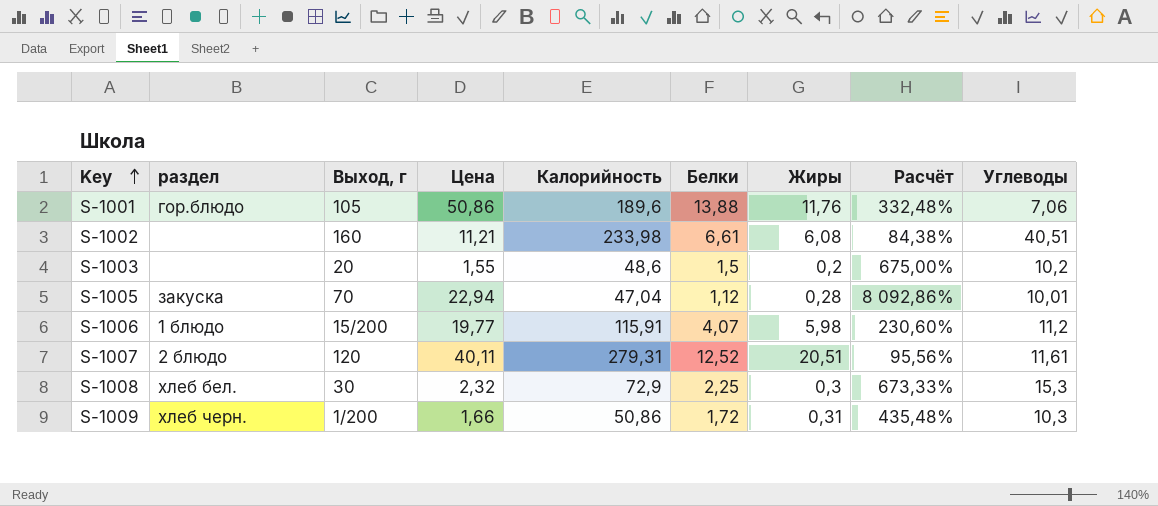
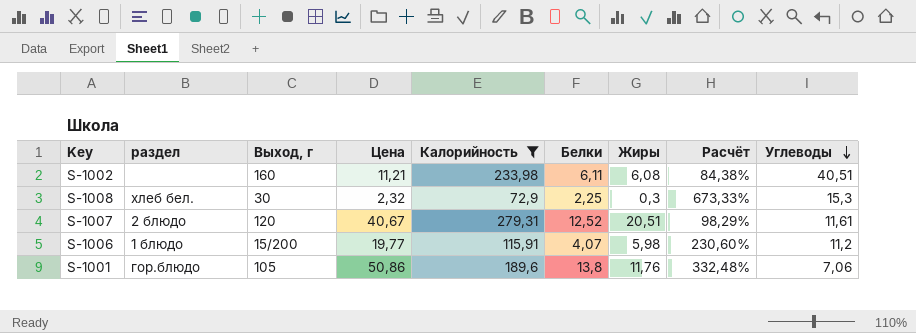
filter: none -> Калорийность >= 72,9
row order: Key ascending -> Углеводы descending
S-1002 | Белки: 6,61 -> 6,11
S-1007 | Цена: 40,11 -> 40,67
S-1007 | Расчёт: 95,56% -> 98,29%
S-1001 | Белки: 13,88 -> 13,8

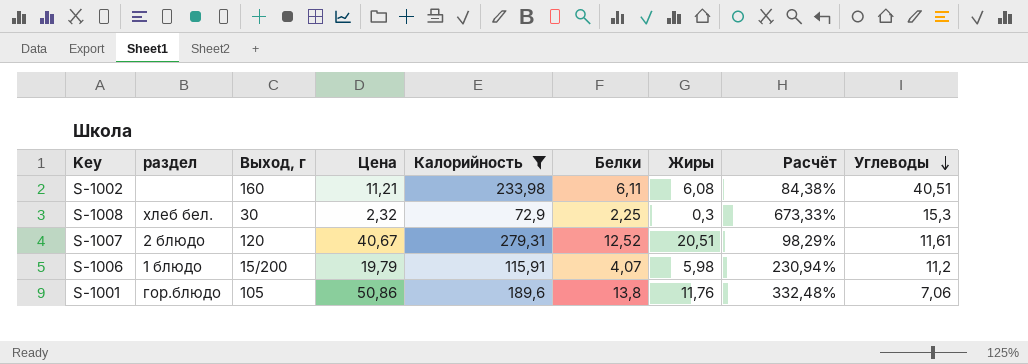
S-1006 | Цена: 19,77 -> 19,79
S-1006 | Расчёт: 230,60% -> 230,94%

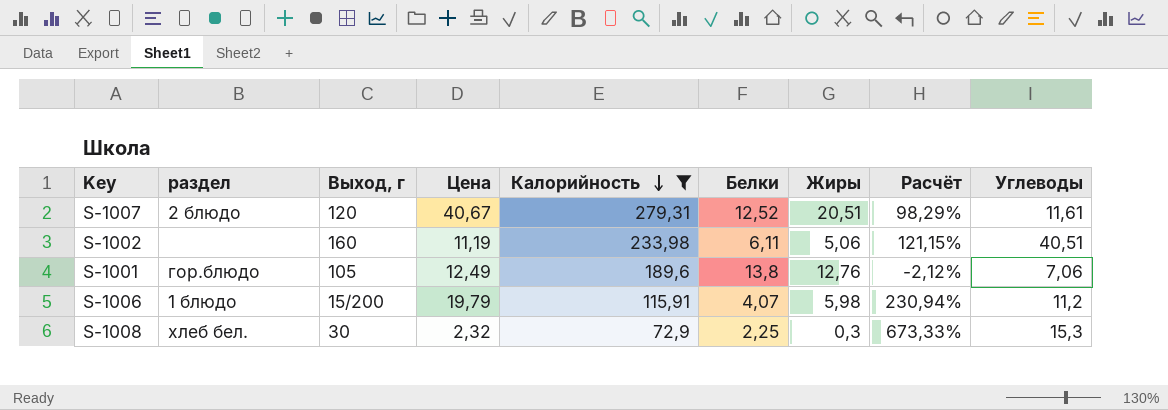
row order: Углеводы descending -> Калорийность descending
S-1002 | Цена: 11,21 -> 11,19
S-1002 | Жиры: 6,08 -> 5,06
S-1002 | Расчёт: 84,38% -> 121,15%
S-1001 | Цена: 50,86 -> 12,49
S-1001 | Жиры: 11,76 -> 12,76
S-1001 | Расчёт: 332,48% -> -2,12%

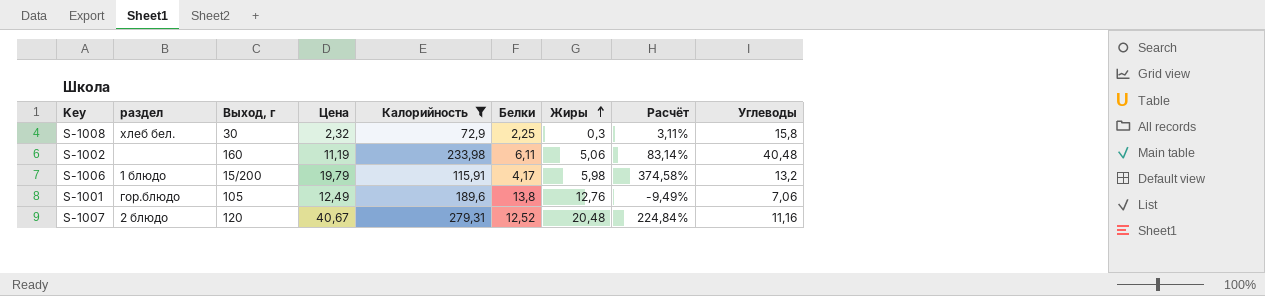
row order: Калорийность descending -> Жиры ascending
column Расчёт | formula: ([Цена] - [Жиры]) / [Жиры] -> ([Цена] - [Белки]) / [Белки]
S-1008 | Углеводы: 15,3 -> 15,8
S-1002 | Углеводы: 40,51 -> 40,48
S-1006 | Белки: 4,07 -> 4,17
S-1006 | Углеводы: 11,2 -> 13,2
S-1007 | Жиры: 20,51 -> 20,48
S-1007 | Углеводы: 11,61 -> 11,16

